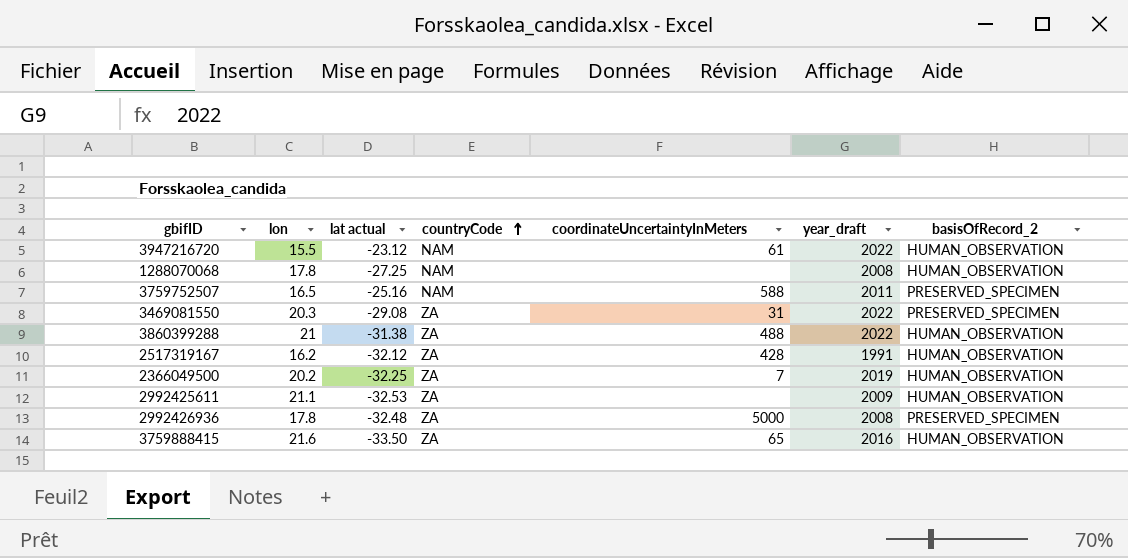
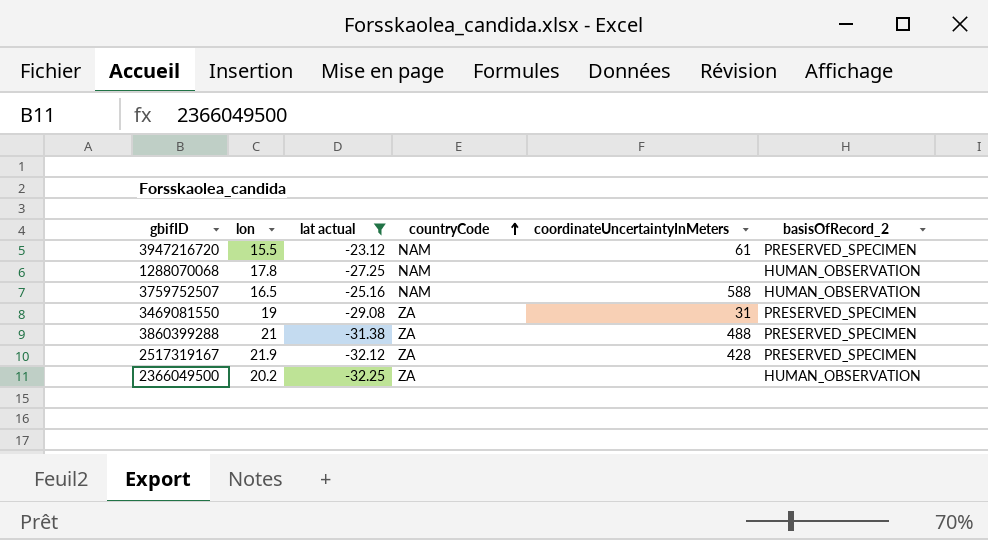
filter: none -> lat actual >= -32.25
column year_draft | position: 6 -> none
3947216720 | basisOfRecord_2: HUMAN_OBSERVATION -> PRESERVED_SPECIMEN
3759752507 | basisOfRecord_2: PRESERVED_SPECIMEN -> HUMAN_OBSERVATION
3469081550 | lon: 20.3 -> 19
3860399288 | basisOfRecord_2: HUMAN_OBSERVATION -> PRESERVED_SPECIMEN
2517319167 | lon: 16.2 -> 21.9
2517319167 | basisOfRecord_2: HUMAN_OBSERVATION -> PRESERVED_SPECIMEN
2366049500 | coordinateUncertaintyInMeters: 7 -> none

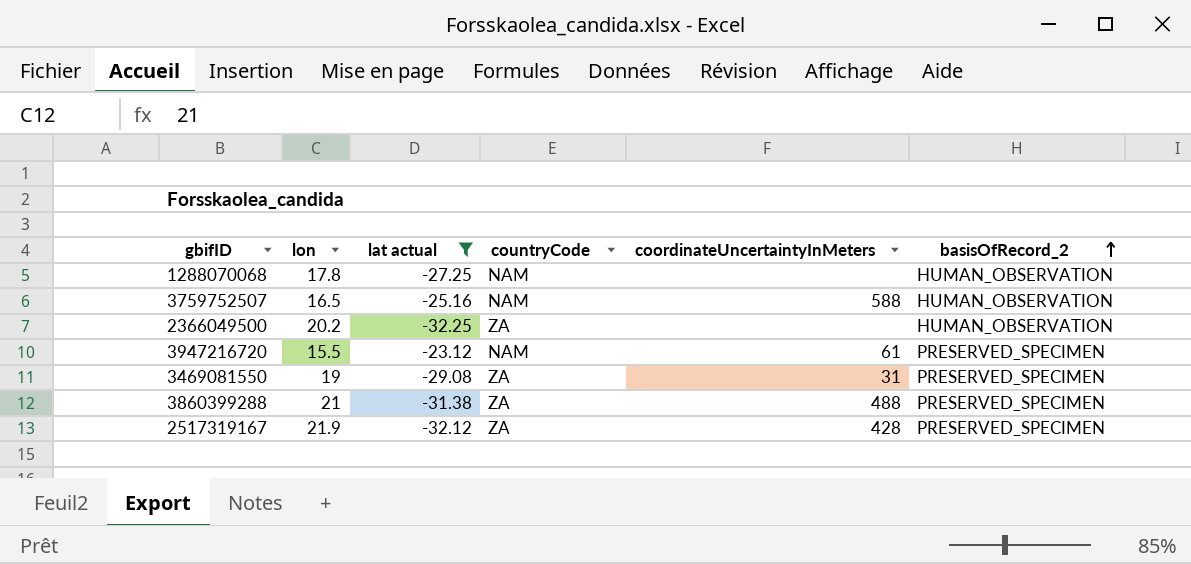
row order: countryCode ascending -> basisOfRecord_2 ascending

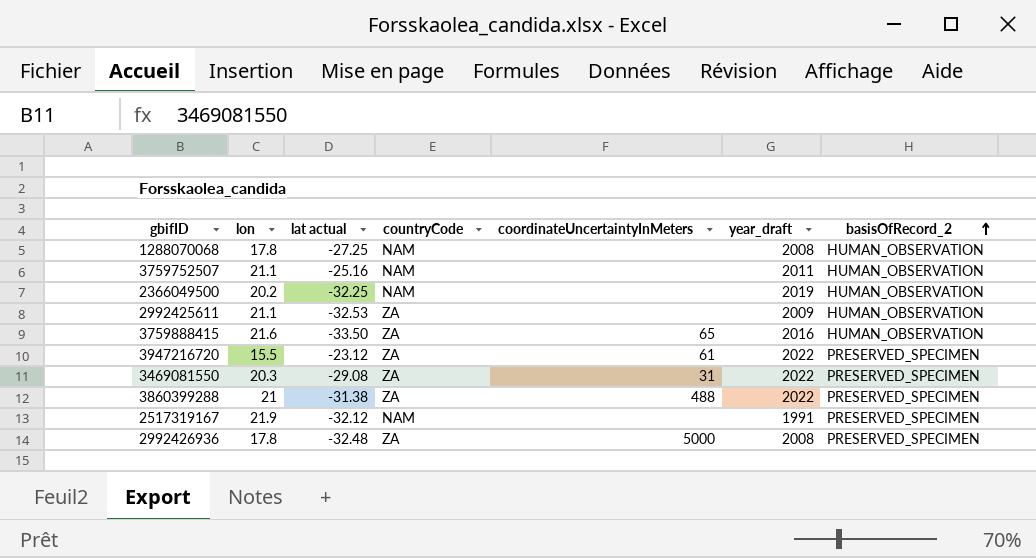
filter: lat actual >= -32.25 -> none
column year_draft | position: none -> 6
3759752507 | lon: 16.5 -> 21.1
3759752507 | coordinateUncertaintyInMeters: 588 -> none
2366049500 | countryCode: ZA -> NAM
3947216720 | countryCode: NAM -> ZA
3469081550 | lon: 19 -> 20.3
2517319167 | countryCode: ZA -> NAM
2517319167 | coordinateUncertaintyInMeters: 428 -> none

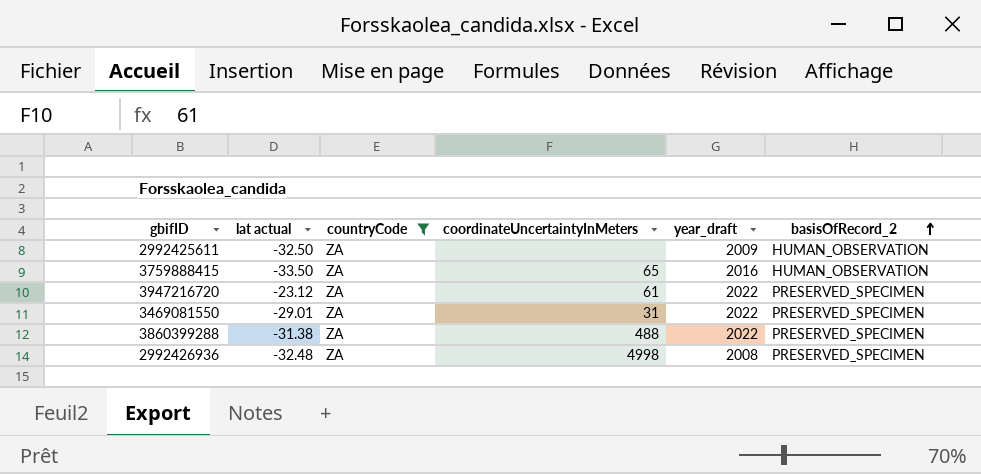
filter: none -> countryCode = ZA
column lon | position: 2 -> none
2992425611 | lat actual: -32.53 -> -32.50
3469081550 | lat actual: -29.08 -> -29.01
2992426936 | coordinateUncertaintyInMeters: 5000 -> 4998

